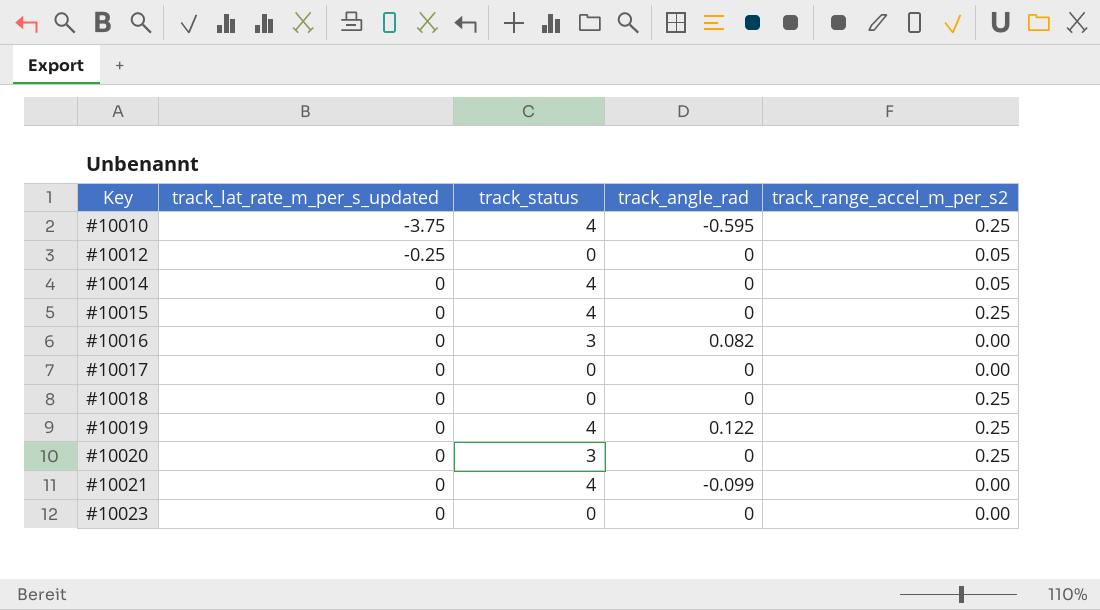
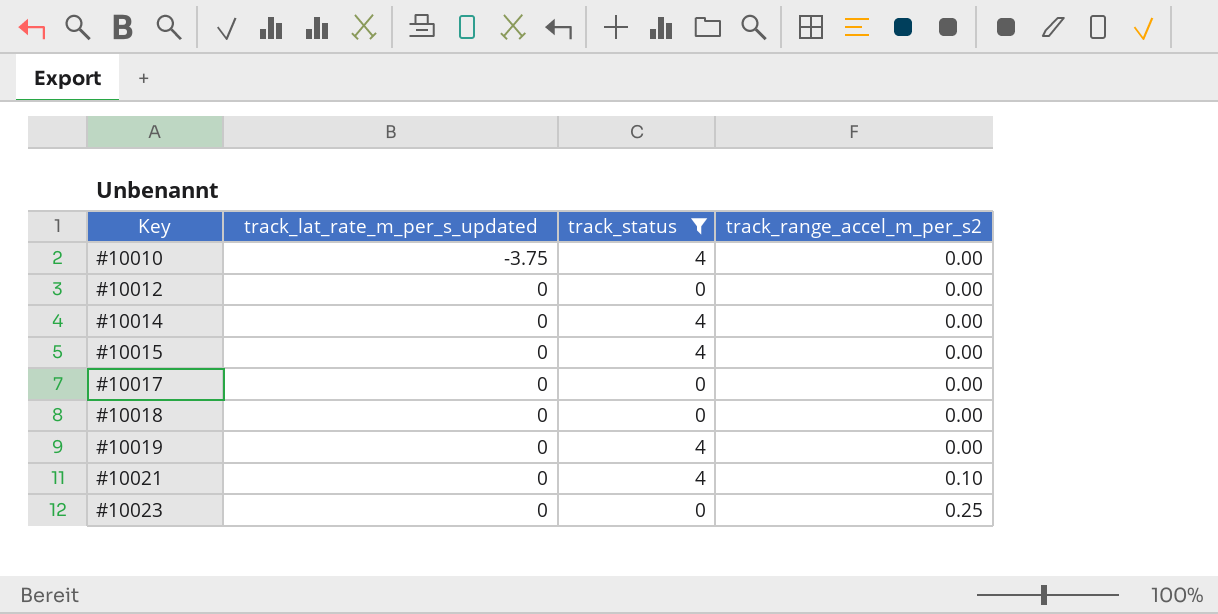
filter: none -> track_status != 3
column track_angle_rad | position: 4 -> none
#10010 | track_range_accel_m_per_s2: 0.25 -> 0.00
#10012 | track_lat_rate_m_per_s_updated: -0.25 -> 0
#10012 | track_range_accel_m_per_s2: 0.05 -> 0.00
#10014 | track_range_accel_m_per_s2: 0.05 -> 0.00
#10015 | track_range_accel_m_per_s2: 0.25 -> 0.00
#10018 | track_range_accel_m_per_s2: 0.25 -> 0.00
#10019 | track_range_accel_m_per_s2: 0.25 -> 0.00
#10021 | track_range_accel_m_per_s2: 0.00 -> 0.10
#10023 | track_range_accel_m_per_s2: 0.00 -> 0.25

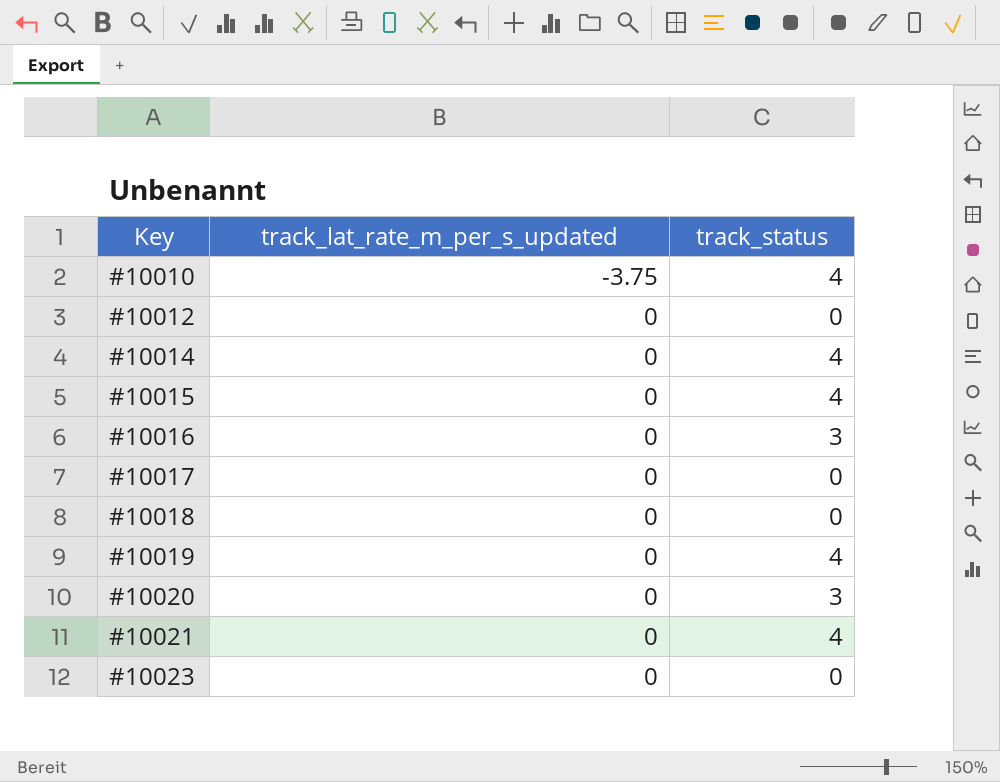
filter: track_status != 3 -> none
column track_range_accel_m_per_s2 | position: 4 -> none

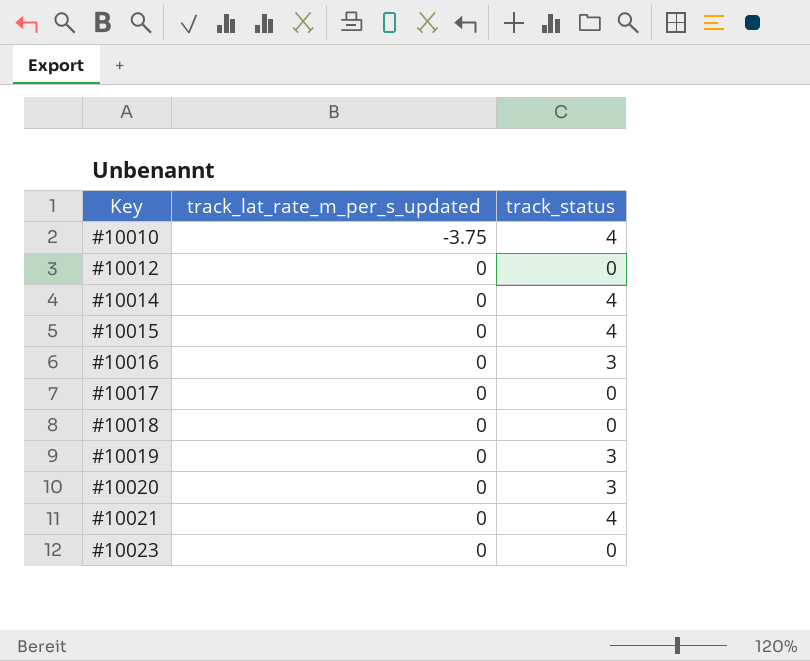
#10019 | track_status: 4 -> 3

